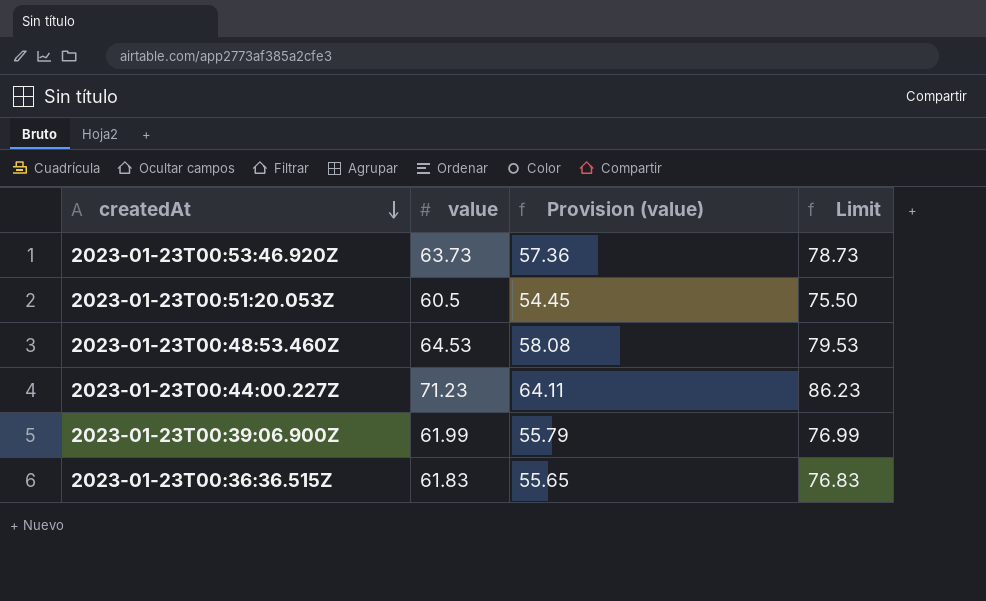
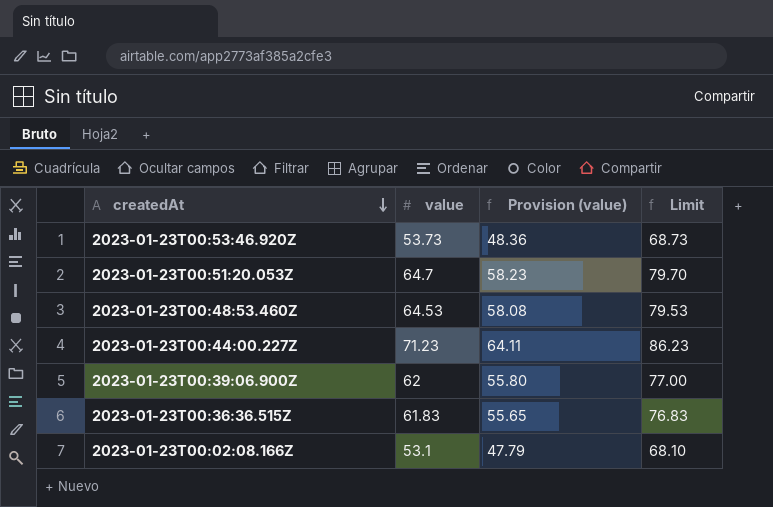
2023-01-23T00:53:46.920Z | value: 63.73 -> 53.73
2023-01-23T00:53:46.920Z | Provision (value): 57.36 -> 48.36
2023-01-23T00:53:46.920Z | Limit: 78.73 -> 68.73
2023-01-23T00:51:20.053Z | value: 60.5 -> 64.7
2023-01-23T00:51:20.053Z | Provision (value): 54.45 -> 58.23
2023-01-23T00:51:20.053Z | Limit: 75.50 -> 79.70
2023-01-23T00:39:06.900Z | value: 61.99 -> 62
2023-01-23T00:39:06.900Z | Provision (value): 55.79 -> 55.80
2023-01-23T00:39:06.900Z | Limit: 76.99 -> 77.00
row 2023-01-23T00:02:08.166Z: none -> 53.1 | 47.79 | 68.10

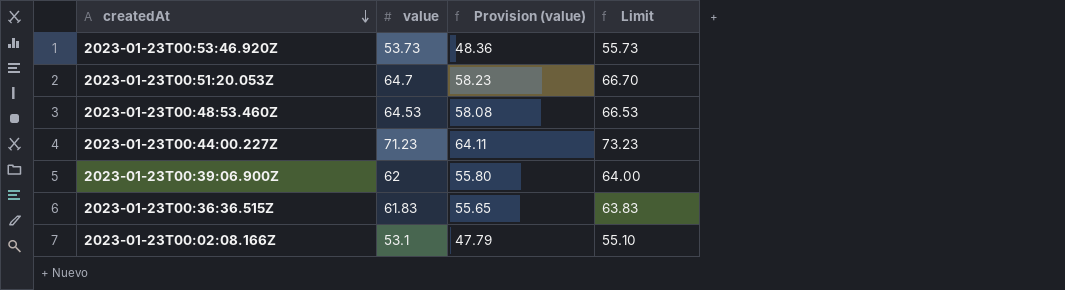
column Limit | formula: [value] + 15 -> [value] + 2

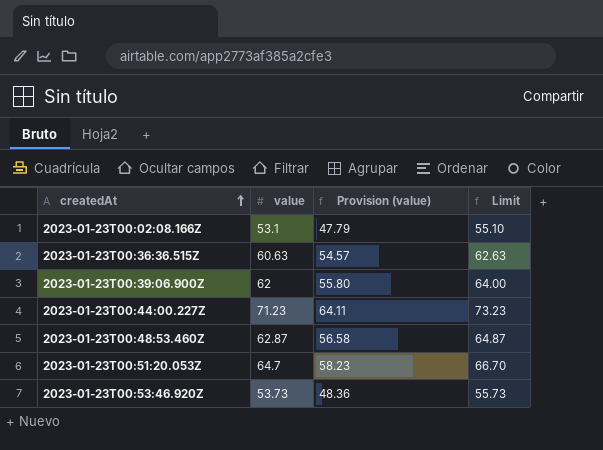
row order: createdAt descending -> createdAt ascending
2023-01-23T00:36:36.515Z | value: 61.83 -> 60.63
2023-01-23T00:36:36.515Z | Provision (value): 55.65 -> 54.57
2023-01-23T00:36:36.515Z | Limit: 63.83 -> 62.63
2023-01-23T00:48:53.460Z | value: 64.53 -> 62.87
2023-01-23T00:48:53.460Z | Provision (value): 58.08 -> 56.58
2023-01-23T00:48:53.460Z | Limit: 66.53 -> 64.87

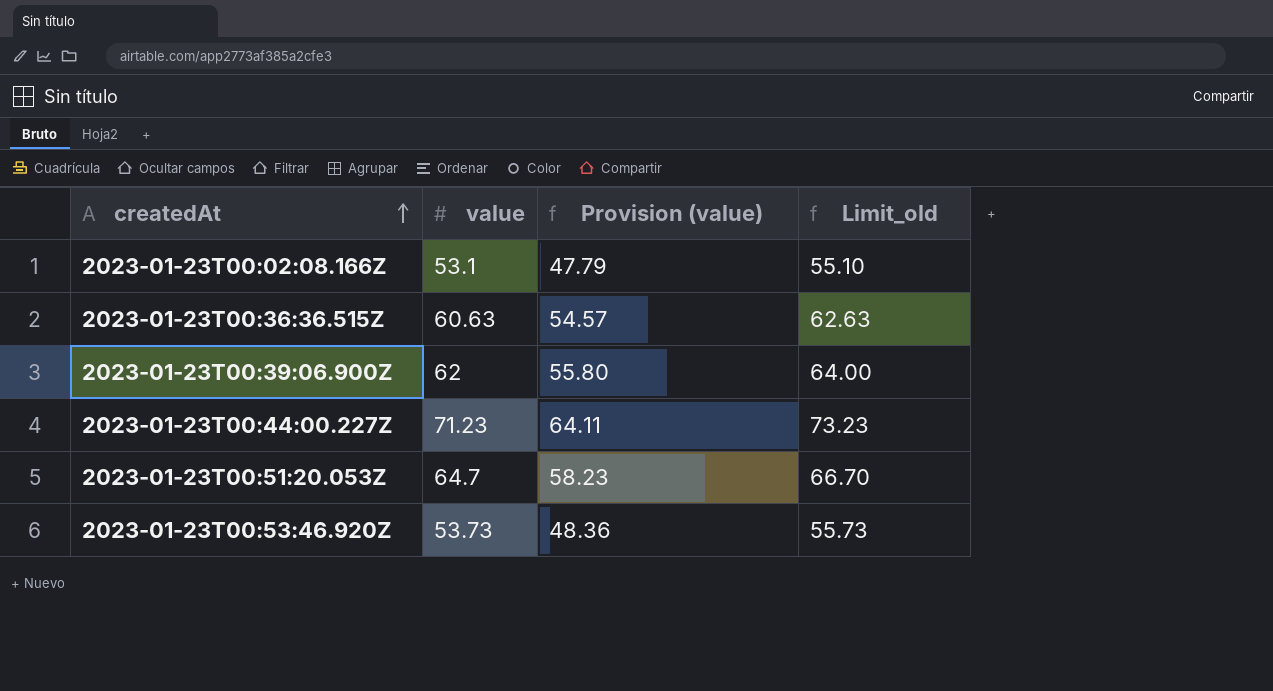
column name: Limit -> Limit_old
row 2023-01-23T00:48:53.460Z: 62.87 | 56.58 | 64.87 -> none

